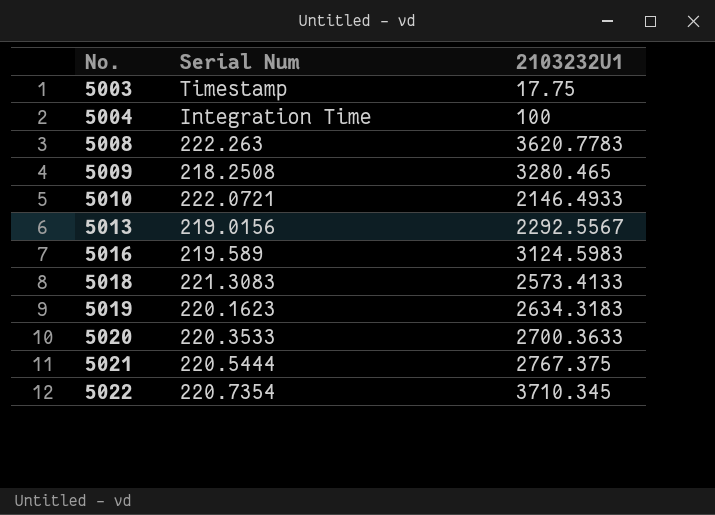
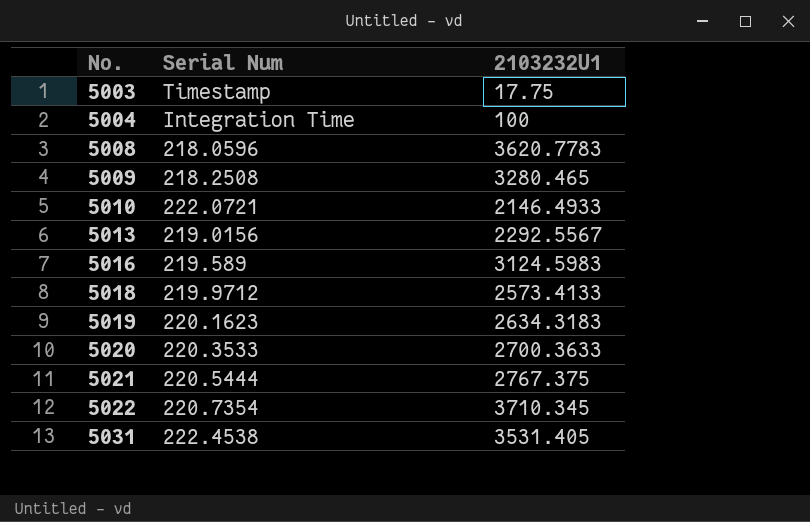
5008 | Serial Num: 222.263 -> 218.0596
5018 | Serial Num: 221.3083 -> 219.9712
row 5031: none -> 222.4538 | 3531.405

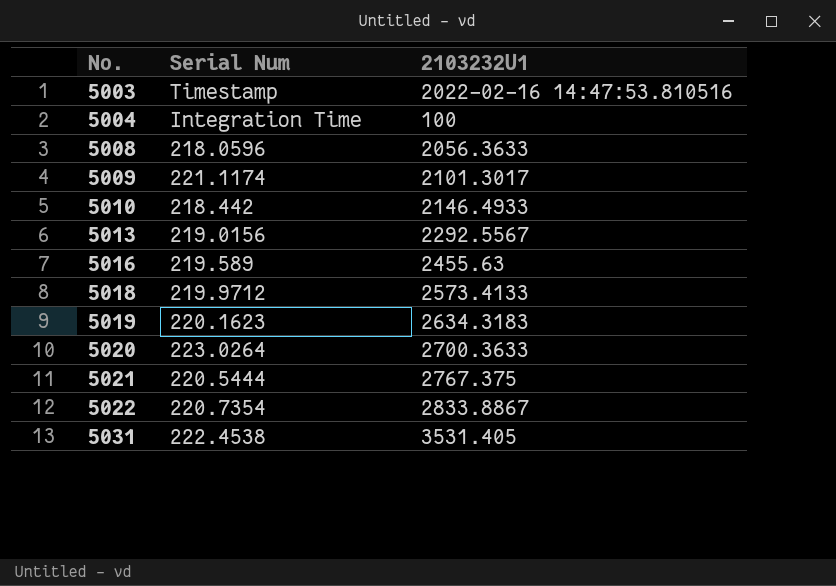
5003 | 2103232U1: 17.75 -> 2022-02-16 14:47:53.810516
5008 | 2103232U1: 3620.7783 -> 2056.3633
5009 | Serial Num: 218.2508 -> 221.1174
5009 | 2103232U1: 3280.465 -> 2101.3017
5010 | Serial Num: 222.0721 -> 218.442
5016 | 2103232U1: 3124.5983 -> 2455.63
5020 | Serial Num: 220.3533 -> 223.0264
5022 | 2103232U1: 3710.345 -> 2833.8867

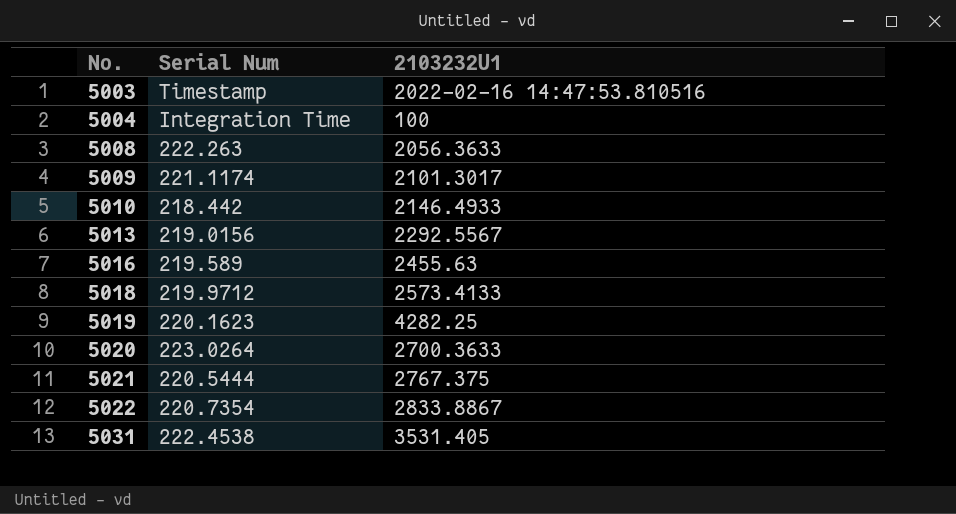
5008 | Serial Num: 218.0596 -> 222.263
5019 | 2103232U1: 2634.3183 -> 4282.25

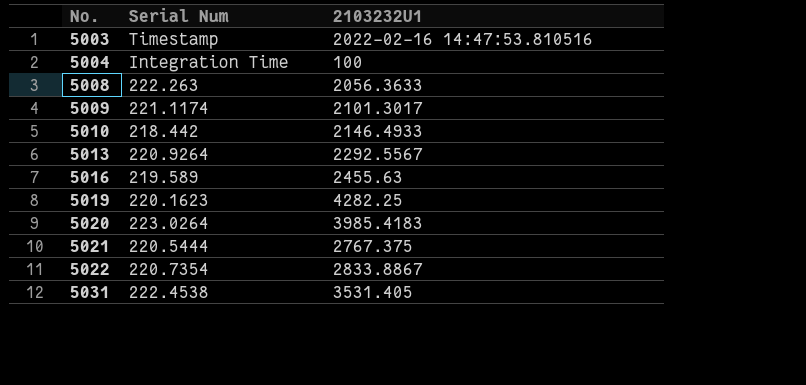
row 5018: 219.9712 | 2573.4133 -> none
5013 | Serial Num: 219.0156 -> 220.9264
5020 | 2103232U1: 2700.3633 -> 3985.4183

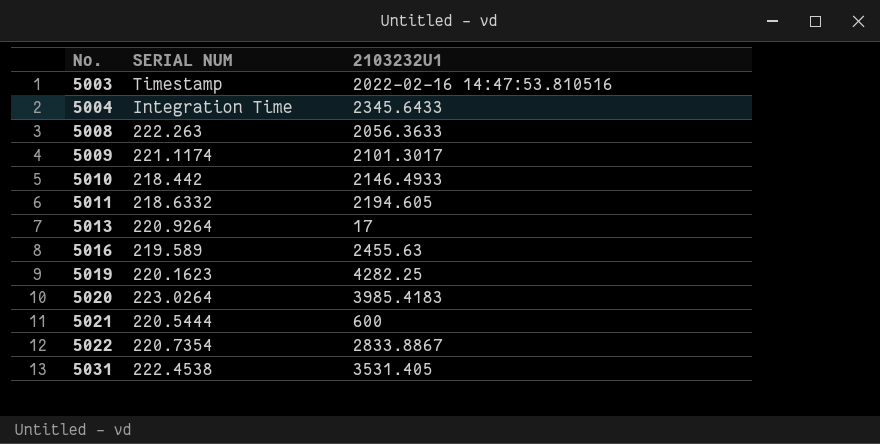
column name: Serial Num -> SERIAL NUM
5004 | 2103232U1: 100 -> 2345.6433
row 5011: none -> 218.6332 | 2194.605
5013 | 2103232U1: 2292.5567 -> 17
5021 | 2103232U1: 2767.375 -> 600

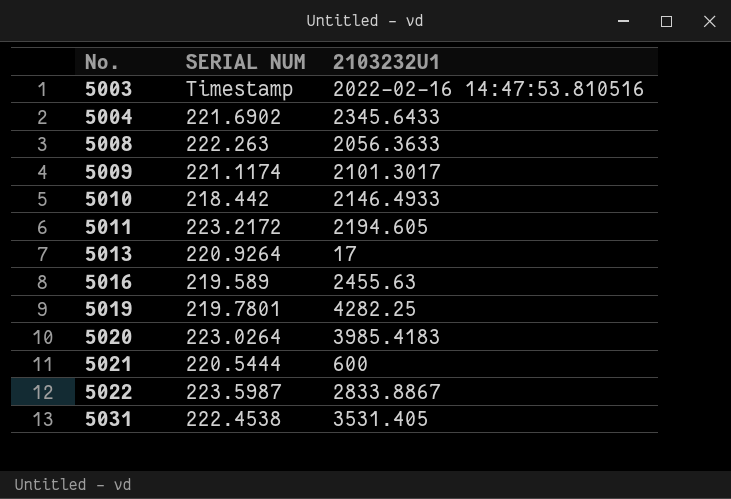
5004 | SERIAL NUM: Integration Time -> 221.6902
5011 | SERIAL NUM: 218.6332 -> 223.2172
5019 | SERIAL NUM: 220.1623 -> 219.7801
5022 | SERIAL NUM: 220.7354 -> 223.5987

